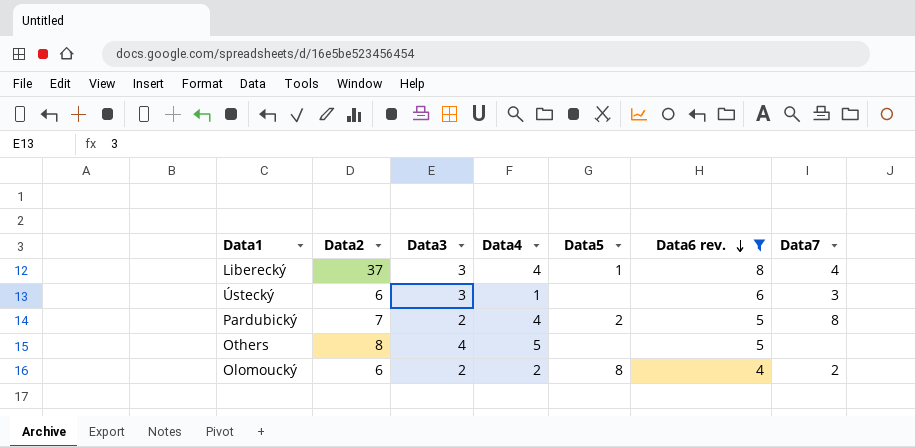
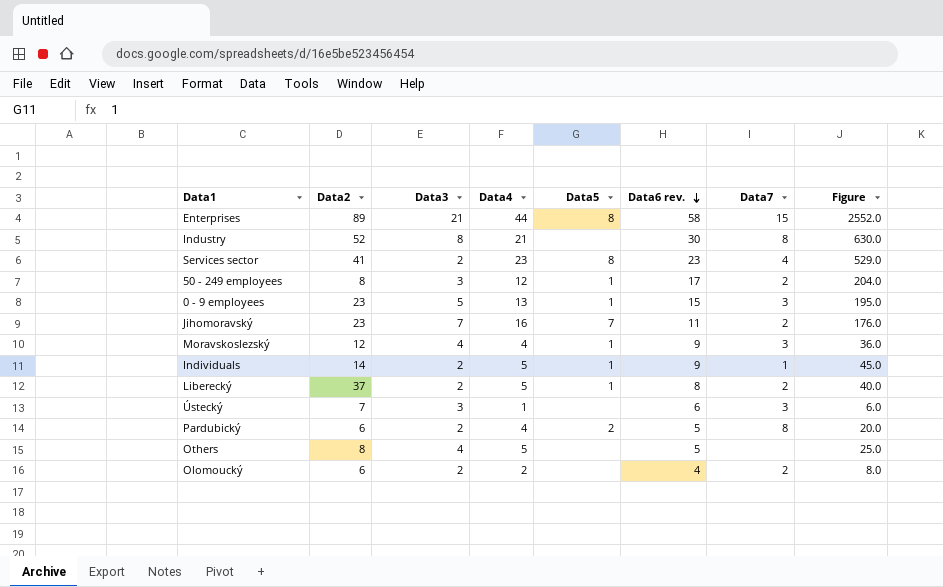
filter: Data6 rev. <= 8 -> none
column Figure | formula: none -> [Data4] * [Data6 rev.]
Liberecký | Data3: 3 -> 2
Liberecký | Data4: 4 -> 5
Liberecký | Data7: 4 -> 2
Ústecký | Data2: 6 -> 7
Pardubický | Data2: 7 -> 6
Olomoucký | Data5: 8 -> none

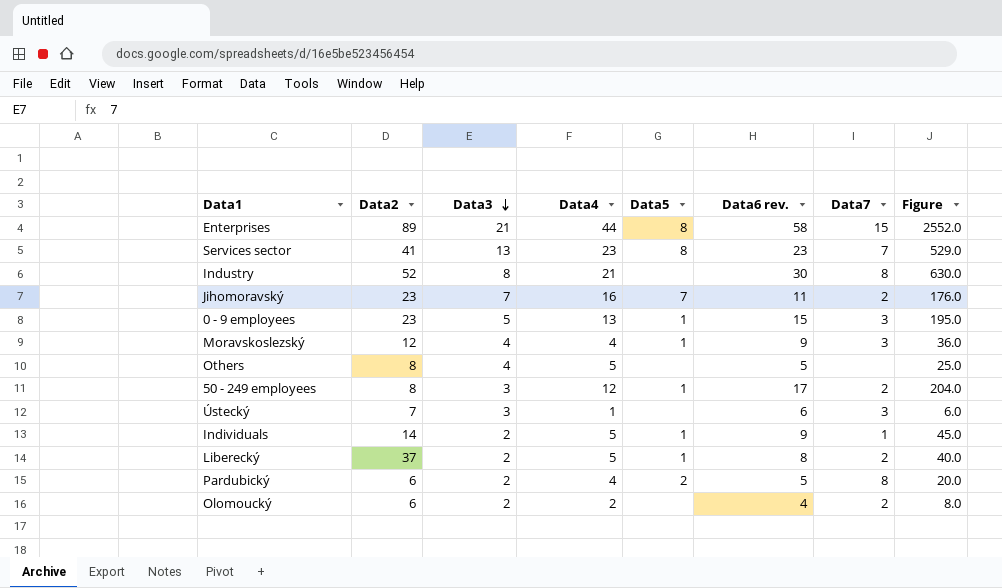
row order: Data6 rev. descending -> Data3 descending
Services sector | Data3: 2 -> 13
Services sector | Data7: 4 -> 7

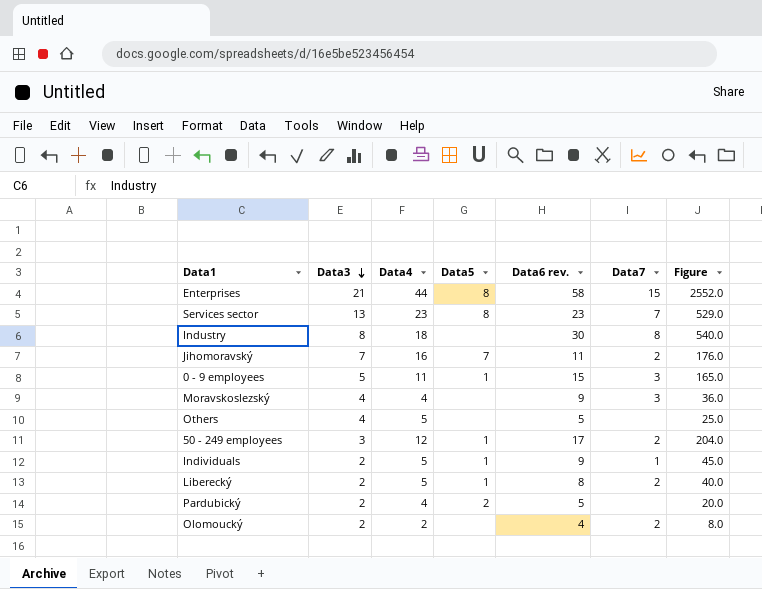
column Data2 | position: 2 -> none
row Ústecký: 7 | 3 | 1 | none | 6 | 3 | 6.0 -> none
Industry | Data4: 21 -> 18
Industry | Figure: 630.0 -> 540.0
0 - 9 employees | Data4: 13 -> 11
0 - 9 employees | Figure: 195.0 -> 165.0
Moravskoslezský | Data5: 1 -> none
Pardubický | Data7: 8 -> none

